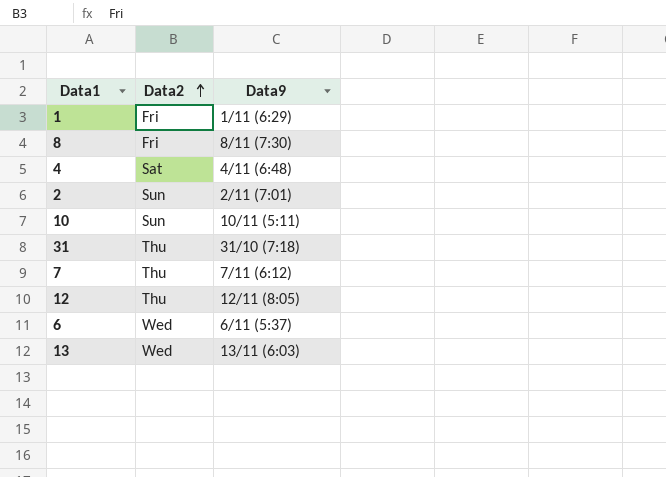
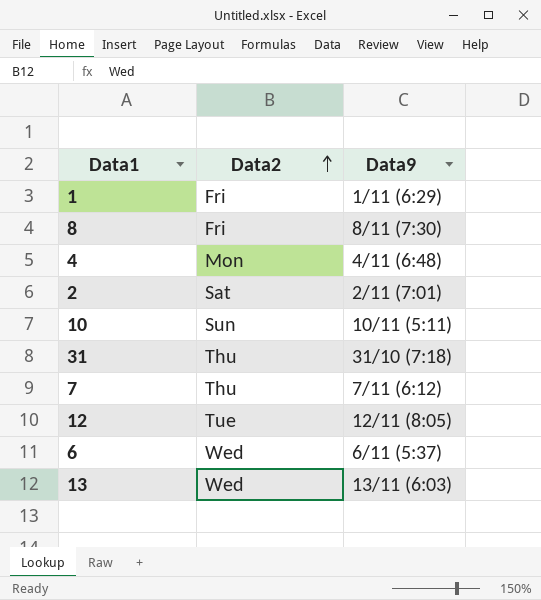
4 | Data2: Sat -> Mon
2 | Data2: Sun -> Sat
12 | Data2: Thu -> Tue

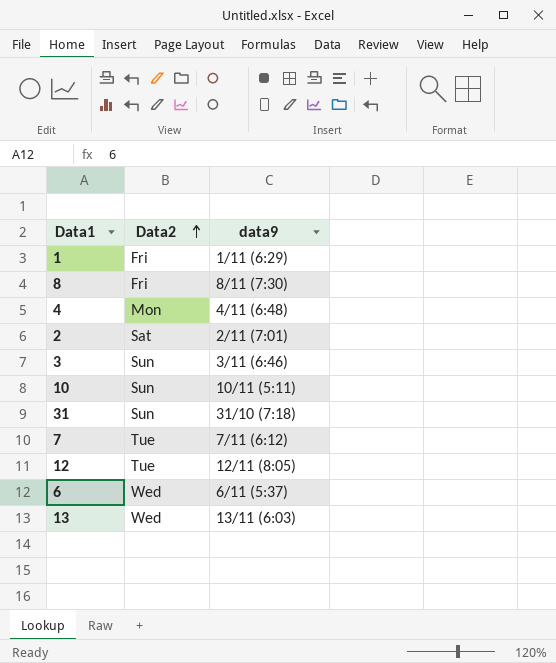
column name: Data9 -> data9
row 3: none -> Sun | 3/11 (6:46)
31 | Data2: Thu -> Sun
7 | Data2: Thu -> Tue

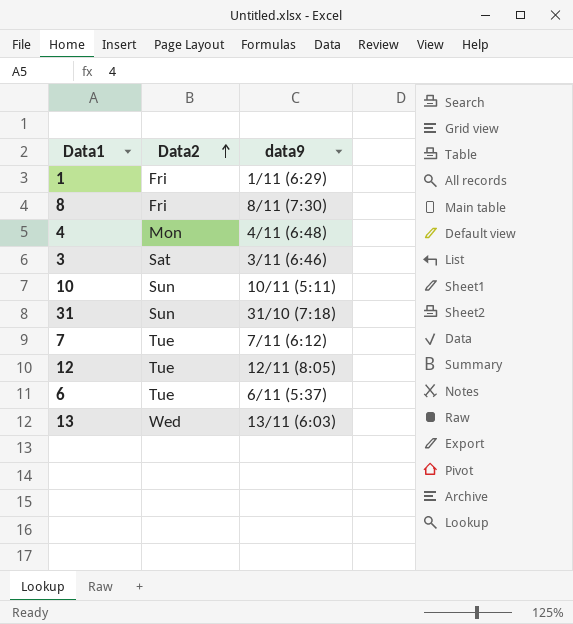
row 2: Sat | 2/11 (7:01) -> none
3 | Data2: Sun -> Sat
6 | Data2: Wed -> Tue

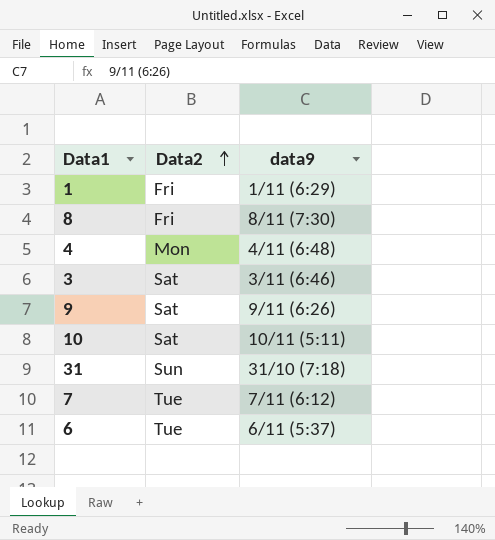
row 12: Tue | 12/11 (8:05) -> none
row 13: Wed | 13/11 (6:03) -> none
row 9: none -> Sat | 9/11 (6:26)
10 | Data2: Sun -> Sat

